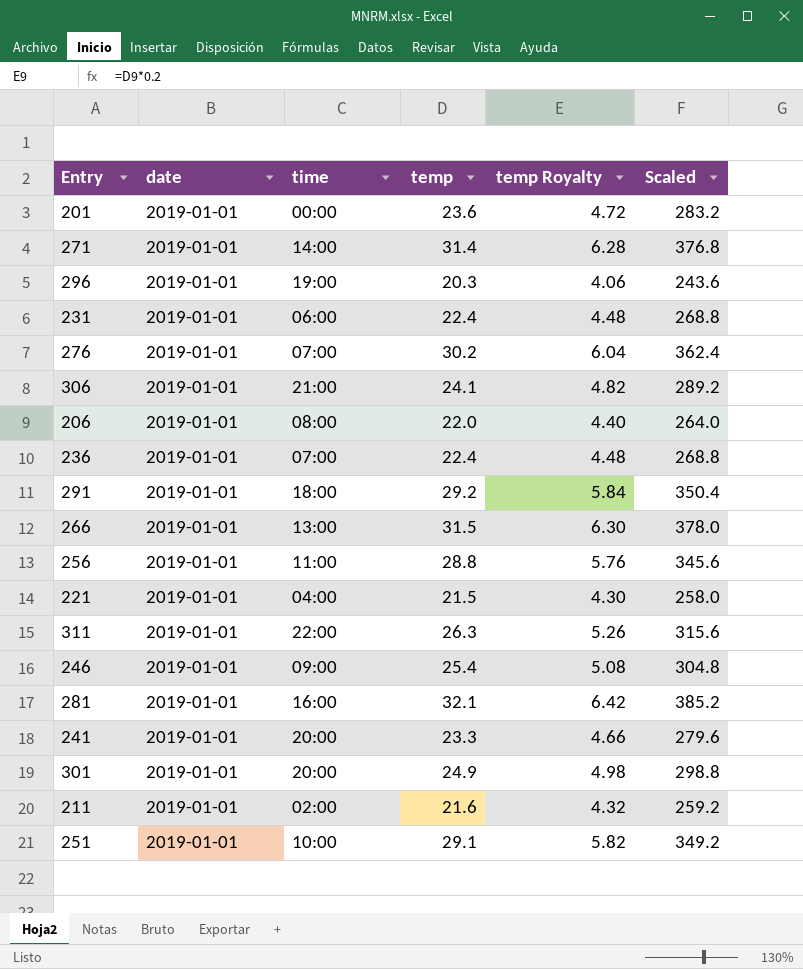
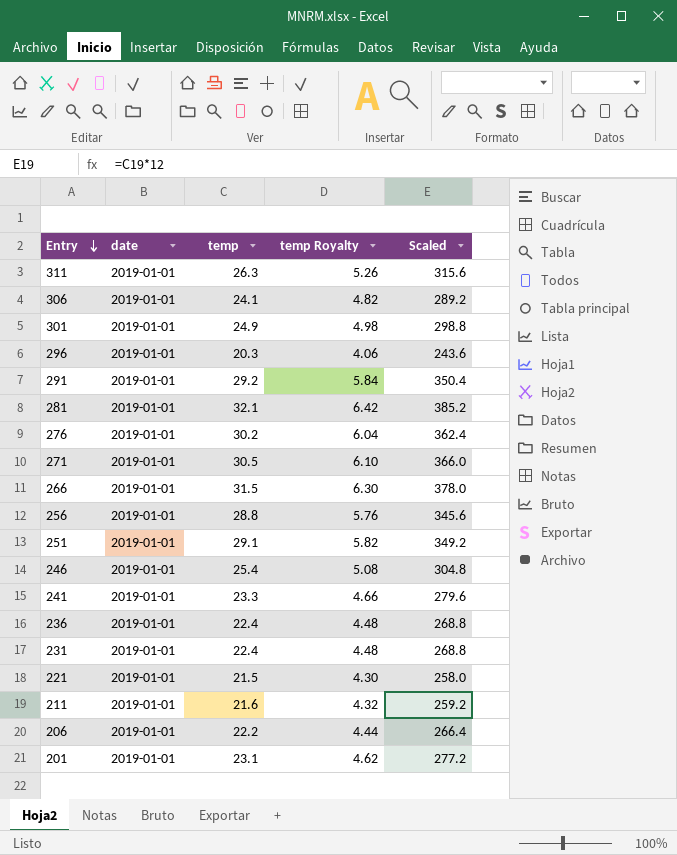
row order: none -> Entry descending
column time | position: 3 -> none
271 | temp: 31.4 -> 30.5
271 | temp Royalty: 6.28 -> 6.10
271 | Scaled: 376.8 -> 366.0
206 | temp: 22.0 -> 22.2
206 | temp Royalty: 4.40 -> 4.44
206 | Scaled: 264.0 -> 266.4
201 | temp: 23.6 -> 23.1
201 | temp Royalty: 4.72 -> 4.62
201 | Scaled: 283.2 -> 277.2

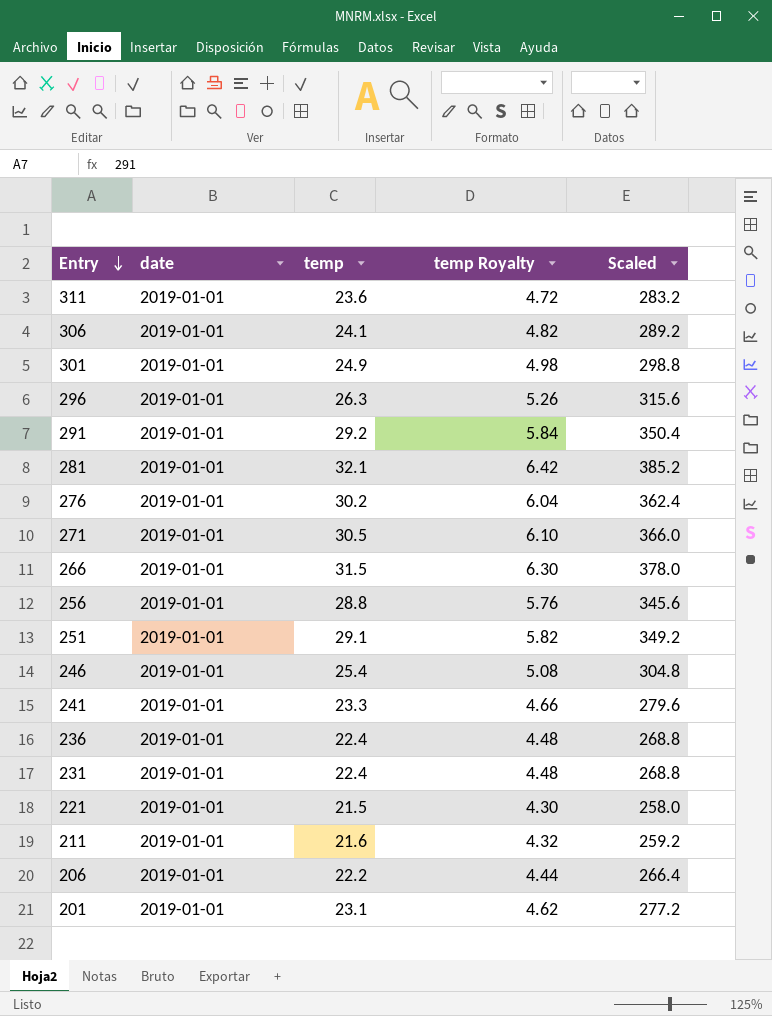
311 | temp: 26.3 -> 23.6
311 | temp Royalty: 5.26 -> 4.72
311 | Scaled: 315.6 -> 283.2
296 | temp: 20.3 -> 26.3
296 | temp Royalty: 4.06 -> 5.26
296 | Scaled: 243.6 -> 315.6

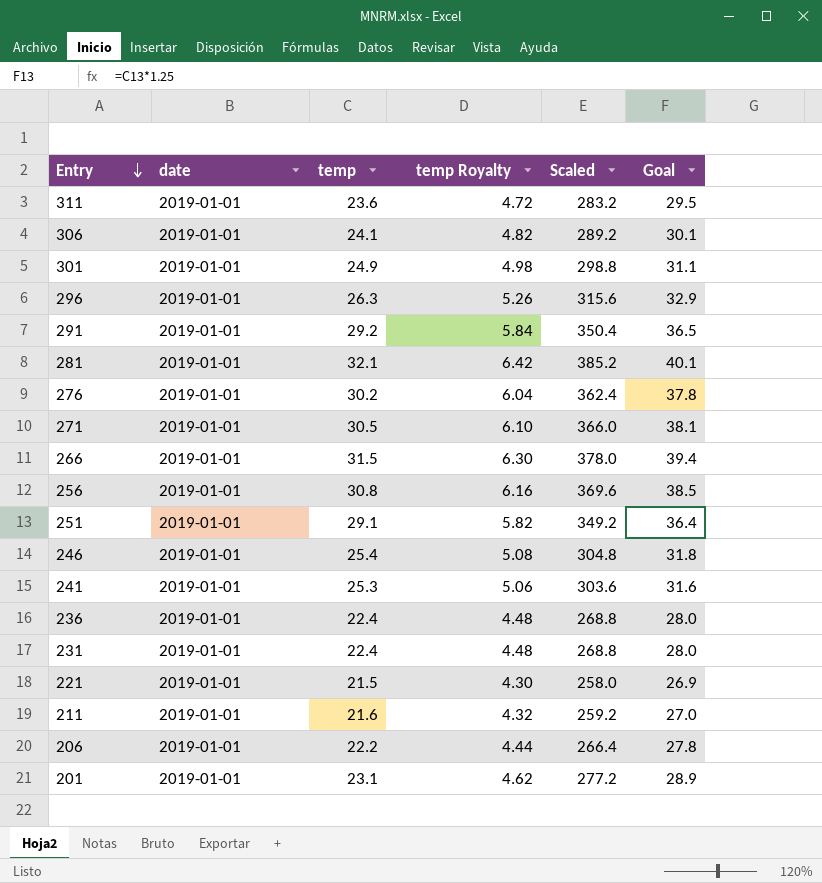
column Goal | formula: none -> [temp] * 1.25
256 | temp: 28.8 -> 30.8
256 | temp Royalty: 5.76 -> 6.16
256 | Scaled: 345.6 -> 369.6
241 | temp: 23.3 -> 25.3
241 | temp Royalty: 4.66 -> 5.06
241 | Scaled: 279.6 -> 303.6

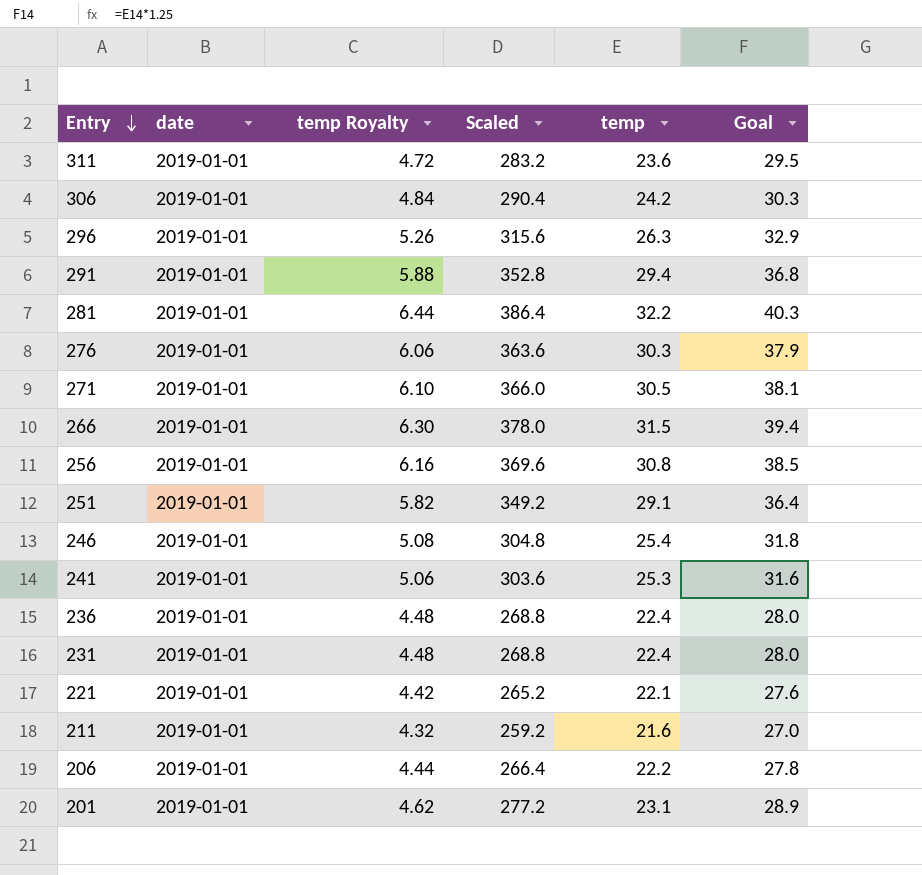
column temp | position: 3 -> 5
row 301: 2019-01-01 | 24.9 | 4.98 | 298.8 | 31.1 -> none
306 | temp Royalty: 4.82 -> 4.84
306 | Scaled: 289.2 -> 290.4
306 | temp: 24.1 -> 24.2
306 | Goal: 30.1 -> 30.3
291 | temp Royalty: 5.84 -> 5.88
291 | Scaled: 350.4 -> 352.8
291 | temp: 29.2 -> 29.4
291 | Goal: 36.5 -> 36.8
281 | temp Royalty: 6.42 -> 6.44
281 | Scaled: 385.2 -> 386.4
281 | temp: 32.1 -> 32.2
281 | Goal: 40.1 -> 40.3
276 | temp Royalty: 6.04 -> 6.06
276 | Scaled: 362.4 -> 363.6
276 | temp: 30.2 -> 30.3
276 | Goal: 37.8 -> 37.9
221 | temp Royalty: 4.30 -> 4.42
221 | Scaled: 258.0 -> 265.2
221 | temp: 21.5 -> 22.1
221 | Goal: 26.9 -> 27.6

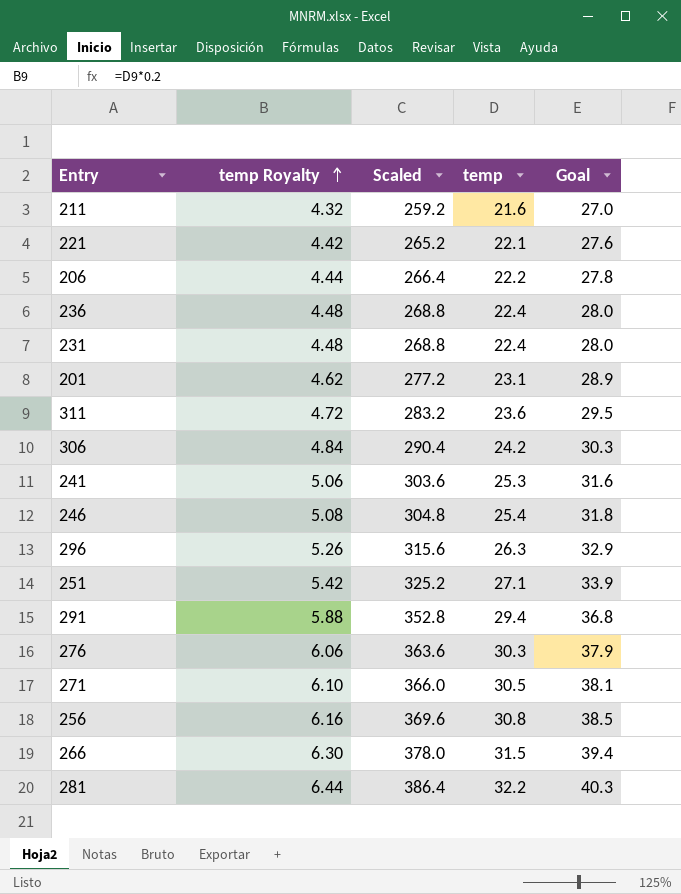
row order: Entry descending -> temp Royalty ascending
column date | position: 2 -> none
251 | temp Royalty: 5.82 -> 5.42
251 | Scaled: 349.2 -> 325.2
251 | temp: 29.1 -> 27.1
251 | Goal: 36.4 -> 33.9

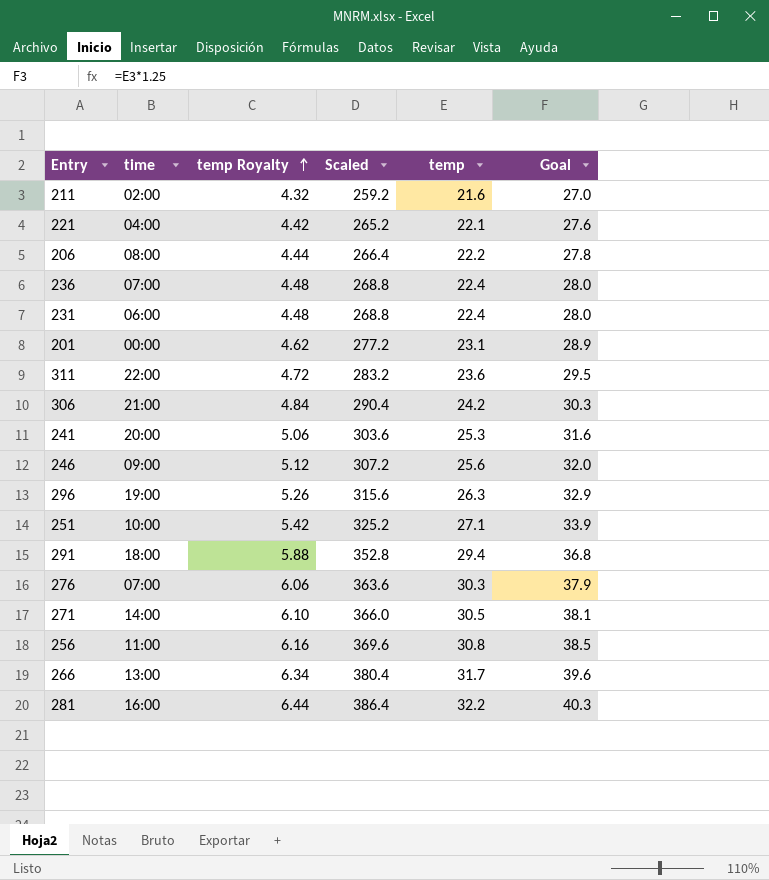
column time | position: none -> 2
246 | temp Royalty: 5.08 -> 5.12
246 | Scaled: 304.8 -> 307.2
246 | temp: 25.4 -> 25.6
246 | Goal: 31.8 -> 32.0
266 | temp Royalty: 6.30 -> 6.34
266 | Scaled: 378.0 -> 380.4
266 | temp: 31.5 -> 31.7
266 | Goal: 39.4 -> 39.6

